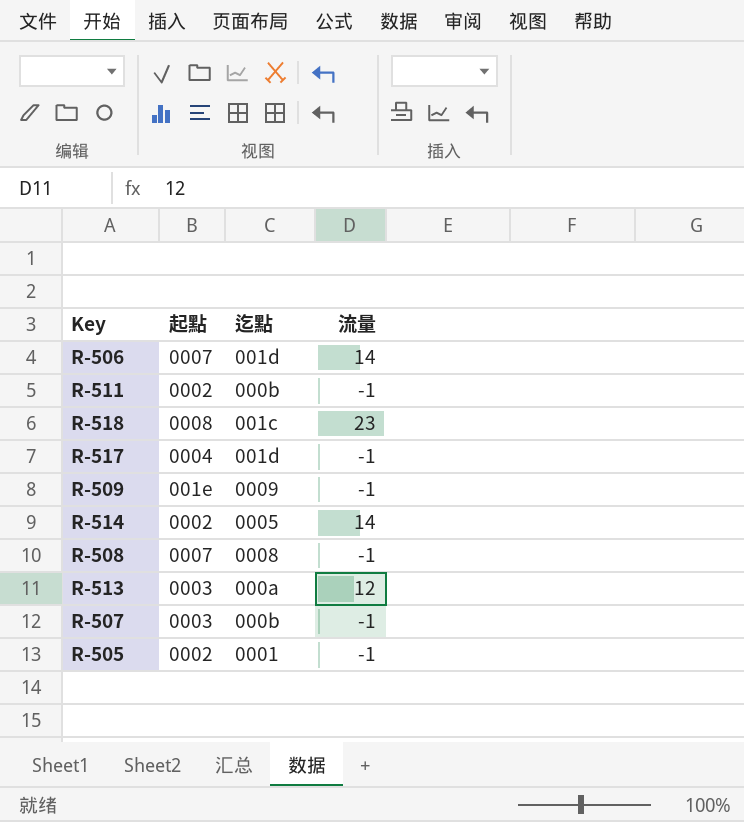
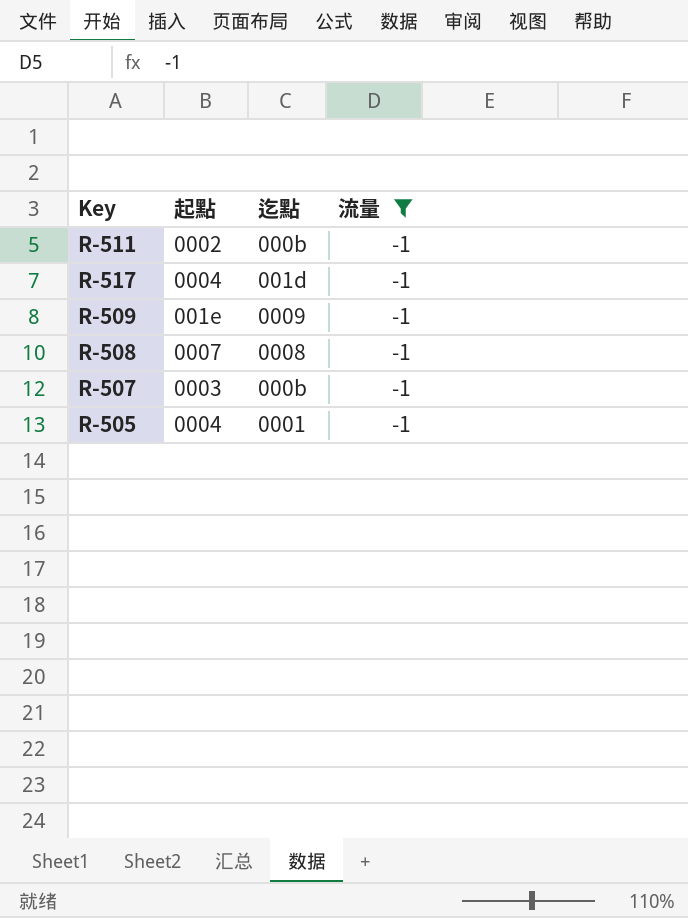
filter: none -> 流量 = -1
R-505 | 起點: 0002 -> 0004

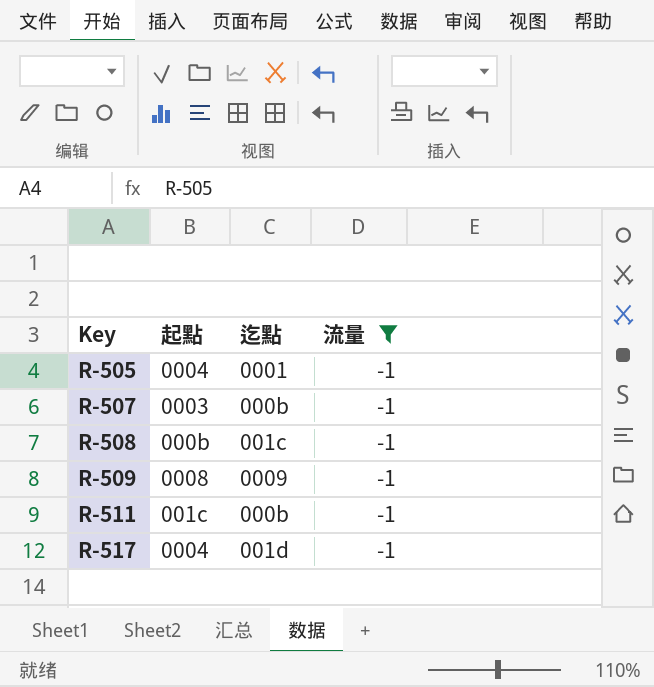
row order: none -> Key ascending
R-508 | 起點: 0007 -> 000b
R-508 | 迄點: 0008 -> 001c
R-509 | 起點: 001e -> 0008
R-511 | 起點: 0002 -> 001c

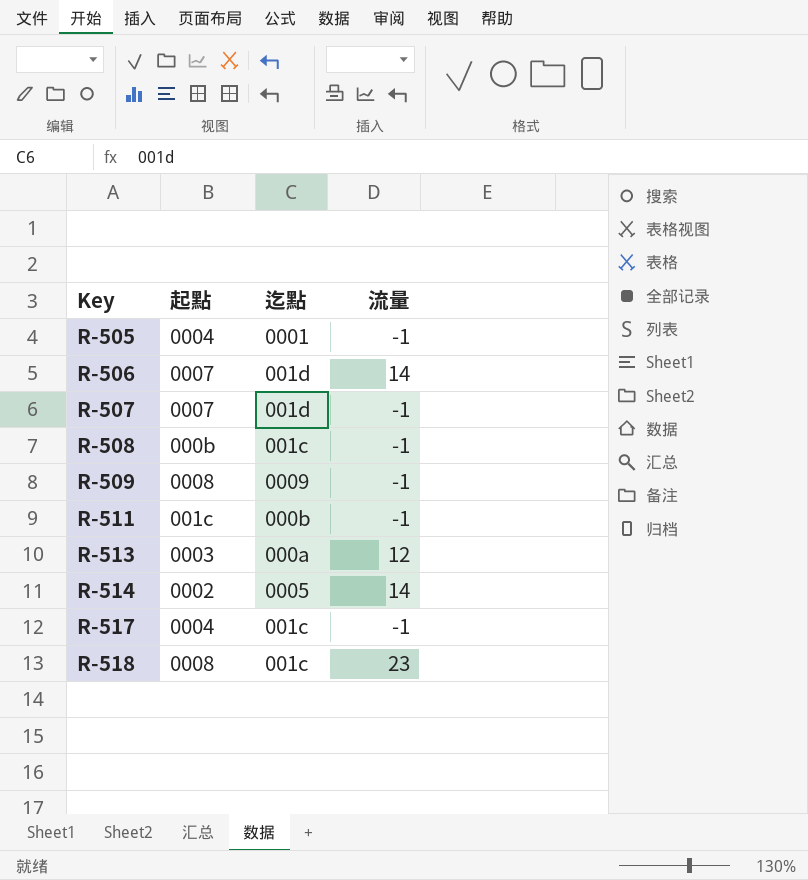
filter: 流量 = -1 -> none
R-507 | 起點: 0003 -> 0007
R-507 | 迄點: 000b -> 001d
R-517 | 迄點: 001d -> 001c

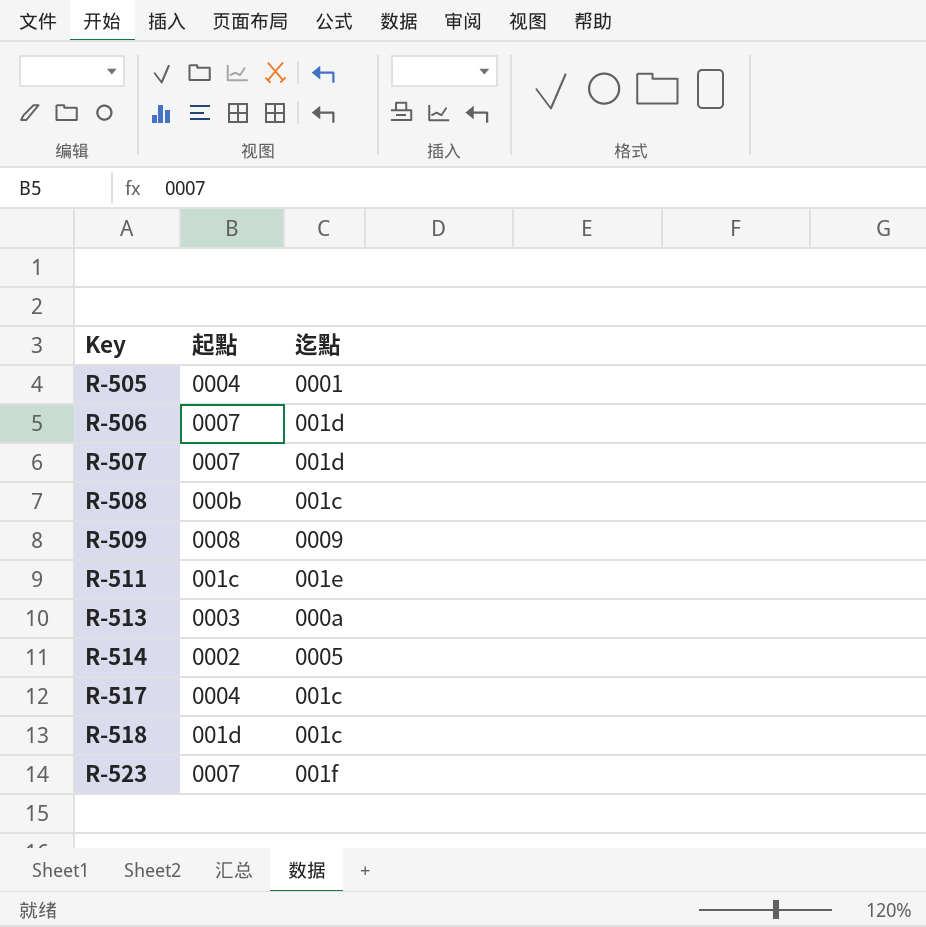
column 流量 | position: 4 -> none
R-511 | 迄點: 000b -> 001e
R-518 | 起點: 0008 -> 001d
row R-523: none -> 0007 | 001f

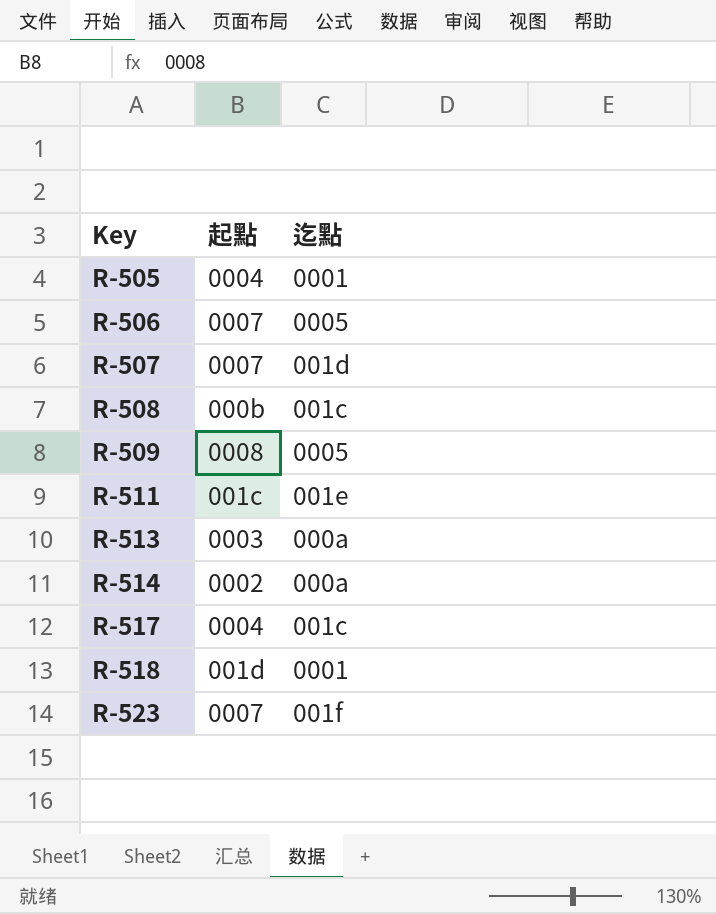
R-506 | 迄點: 001d -> 0005
R-509 | 迄點: 0009 -> 0005
R-514 | 迄點: 0005 -> 000a
R-518 | 迄點: 001c -> 0001

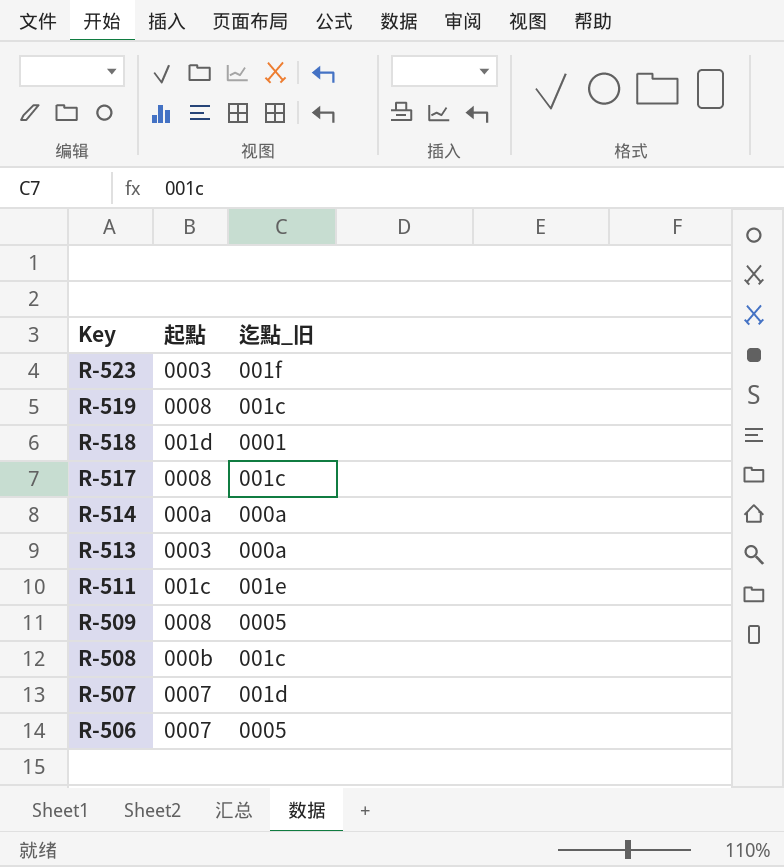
row order: Key ascending -> Key descending
column name: 迄點 -> 迄點_旧
row R-505: 0004 | 0001 -> none
R-523 | 起點: 0007 -> 0003
row R-519: none -> 0008 | 001c
R-517 | 起點: 0004 -> 0008
R-514 | 起點: 0002 -> 000a

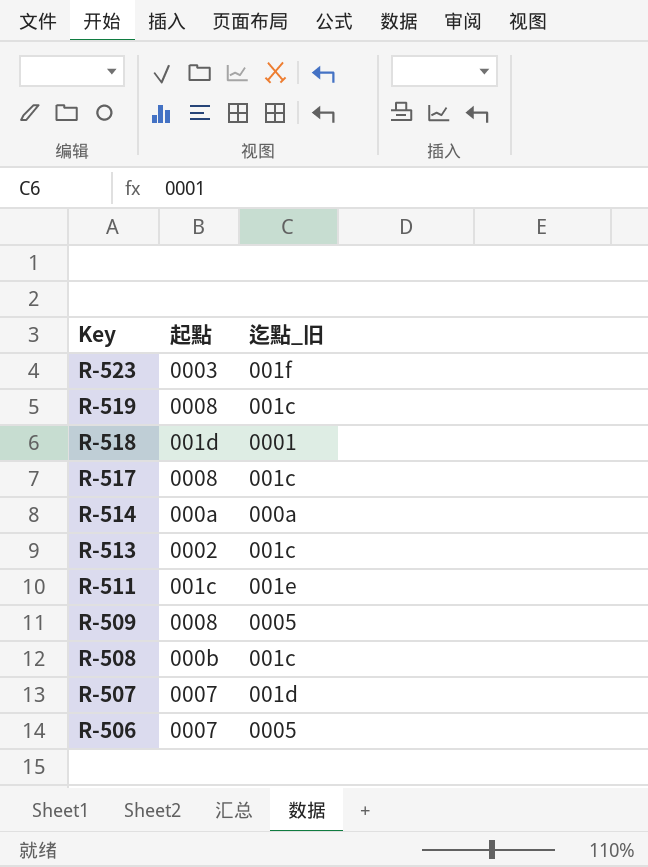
R-513 | 起點: 0003 -> 0002
R-513 | 迄點_旧: 000a -> 001c

